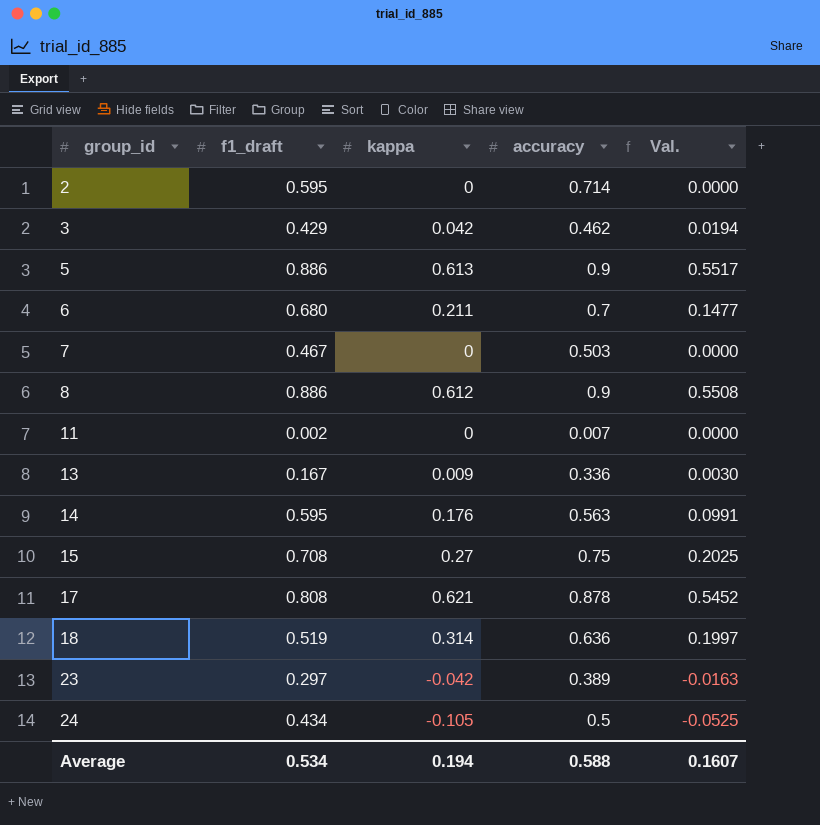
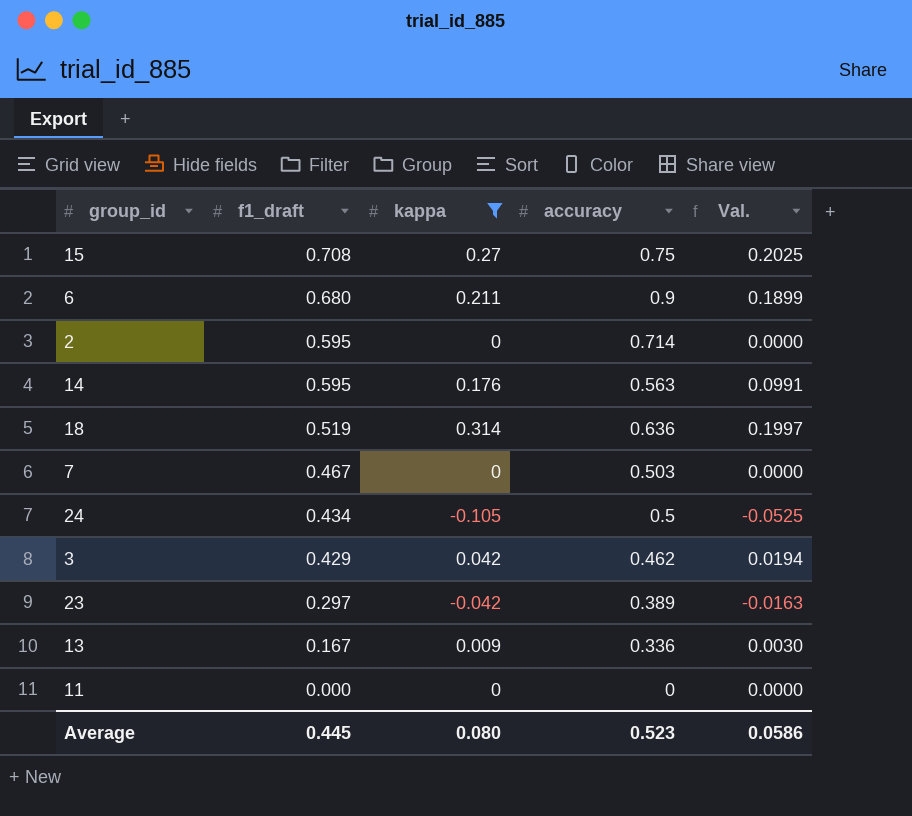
filter: none -> kappa <= 0.314
row order: group_id ascending -> f1_draft descending
6 | accuracy: 0.7 -> 0.9
6 | Val.: 0.1477 -> 0.1899
11 | f1_draft: 0.002 -> 0.000
11 | accuracy: 0.007 -> 0
Average | f1_draft: 0.534 -> 0.445
Average | kappa: 0.194 -> 0.080
Average | accuracy: 0.588 -> 0.523
Average | Val.: 0.1607 -> 0.0586

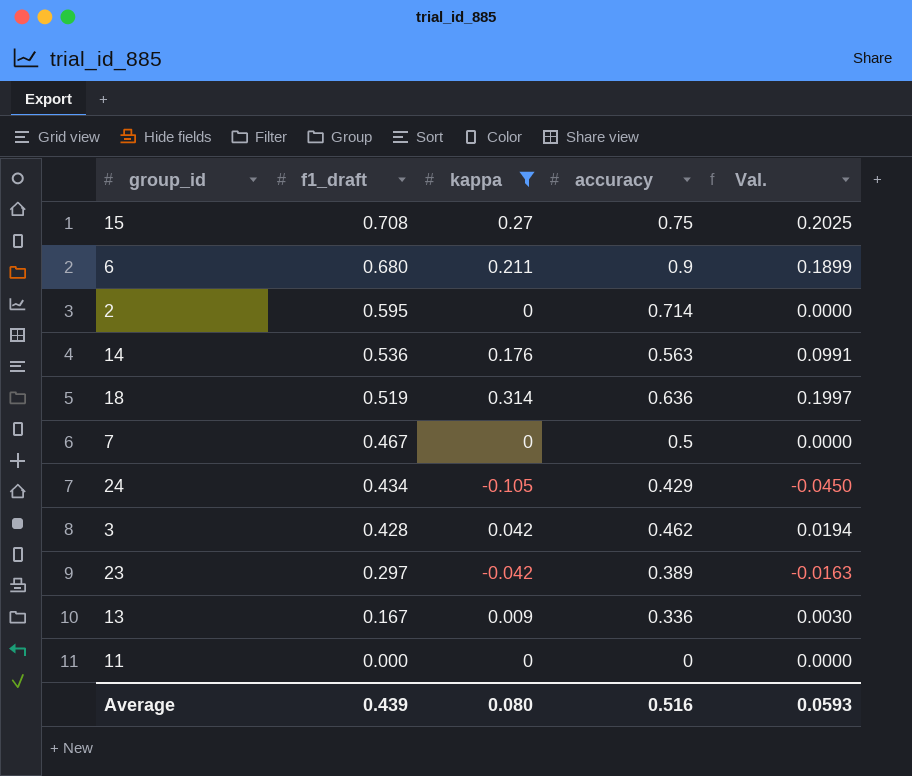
14 | f1_draft: 0.595 -> 0.536
7 | accuracy: 0.503 -> 0.5
24 | accuracy: 0.5 -> 0.429
24 | Val.: -0.0525 -> -0.0450
3 | f1_draft: 0.429 -> 0.428
Average | f1_draft: 0.445 -> 0.439
Average | accuracy: 0.523 -> 0.516
Average | Val.: 0.0586 -> 0.0593

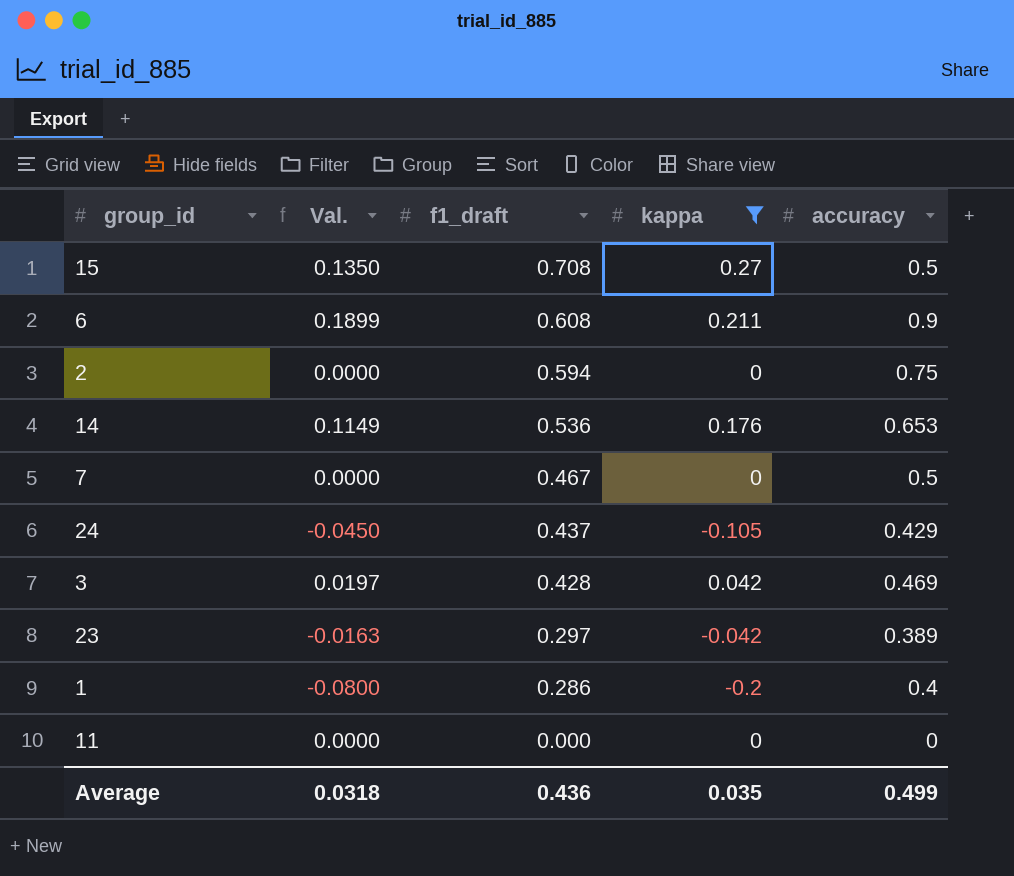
column Val. | position: 5 -> 2
row 18: 0.519 | 0.314 | 0.636 | 0.1997 -> none
row 13: 0.167 | 0.009 | 0.336 | 0.0030 -> none
15 | Val.: 0.2025 -> 0.1350
15 | accuracy: 0.75 -> 0.5
6 | f1_draft: 0.680 -> 0.608
2 | f1_draft: 0.595 -> 0.594
2 | accuracy: 0.714 -> 0.75
14 | Val.: 0.0991 -> 0.1149
14 | accuracy: 0.563 -> 0.653
24 | f1_draft: 0.434 -> 0.437
3 | Val.: 0.0194 -> 0.0197
3 | accuracy: 0.462 -> 0.469
row 1: none -> -0.0800 | 0.286 | -0.2 | 0.4
Average | Val.: 0.0593 -> 0.0318
Average | f1_draft: 0.439 -> 0.436
Average | kappa: 0.080 -> 0.035
Average | accuracy: 0.516 -> 0.499

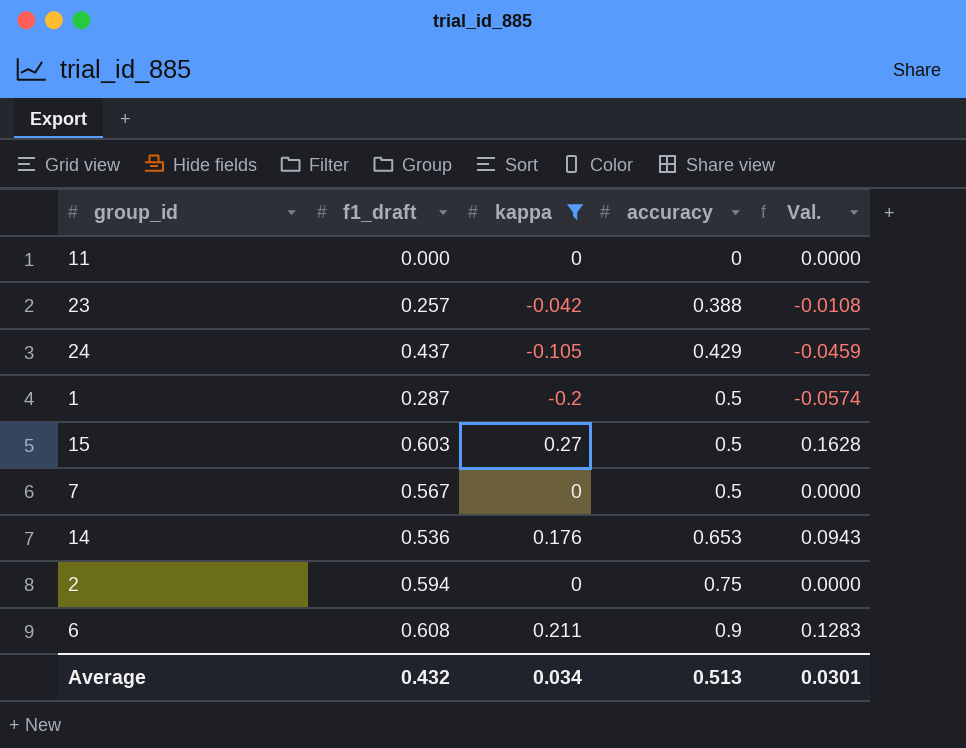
row order: f1_draft descending -> accuracy ascending
column Val. | formula: [kappa] * [accuracy] -> [f1_draft] * [kappa]
column Val. | position: 2 -> 5
row 3: 0.0197 | 0.428 | 0.042 | 0.469 -> none
23 | f1_draft: 0.297 -> 0.257
23 | accuracy: 0.389 -> 0.388
1 | f1_draft: 0.286 -> 0.287
1 | accuracy: 0.4 -> 0.5
15 | f1_draft: 0.708 -> 0.603
7 | f1_draft: 0.467 -> 0.567
Average | f1_draft: 0.436 -> 0.432
Average | kappa: 0.035 -> 0.034
Average | accuracy: 0.499 -> 0.513
Average | Val.: 0.0318 -> 0.0301

